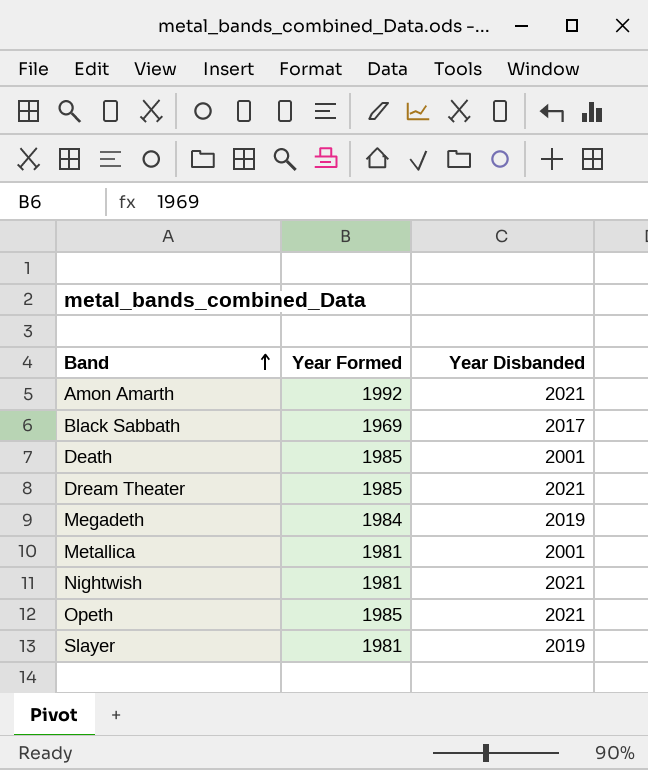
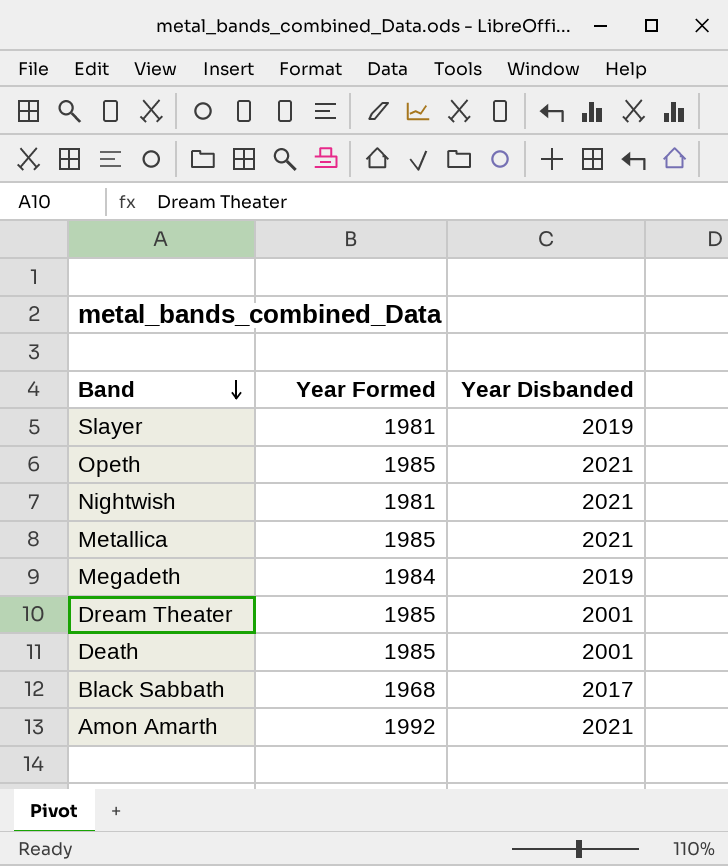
row order: Band ascending -> Band descending
Metallica | Year Formed: 1981 -> 1985
Metallica | Year Disbanded: 2001 -> 2021
Dream Theater | Year Disbanded: 2021 -> 2001
Black Sabbath | Year Formed: 1969 -> 1968

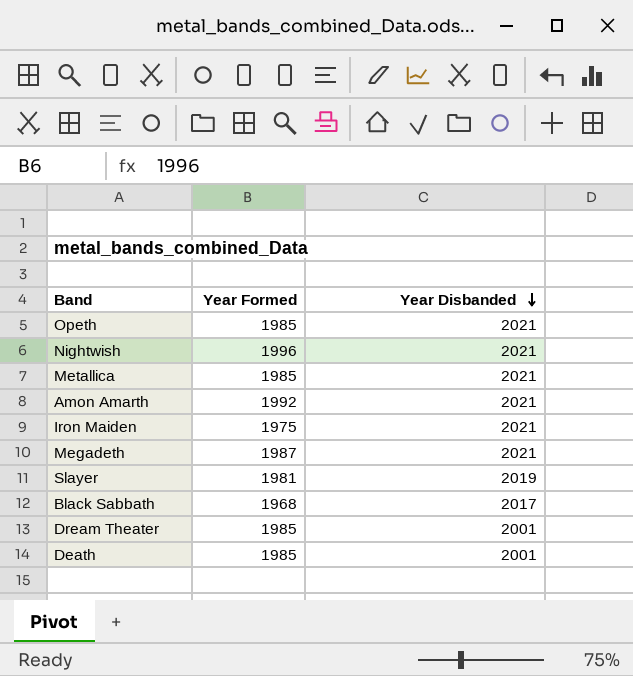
row order: Band descending -> Year Disbanded descending
Nightwish | Year Formed: 1981 -> 1996
row Iron Maiden: none -> 1975 | 2021
Megadeth | Year Formed: 1984 -> 1987
Megadeth | Year Disbanded: 2019 -> 2021

